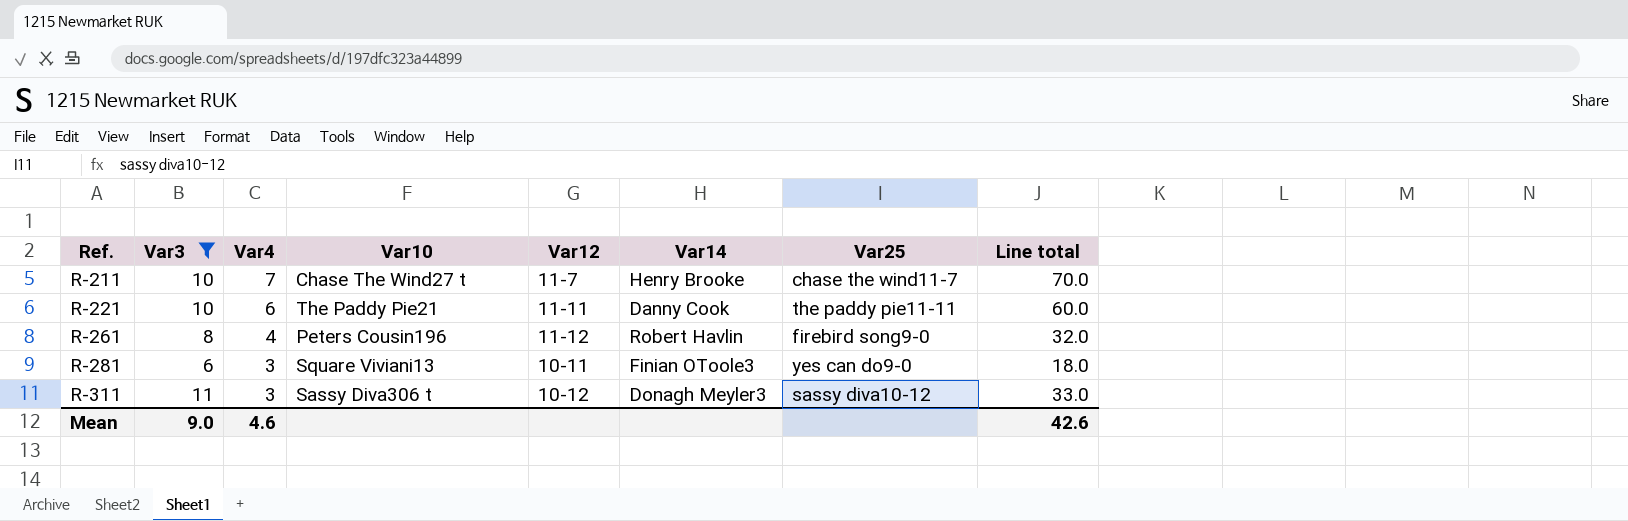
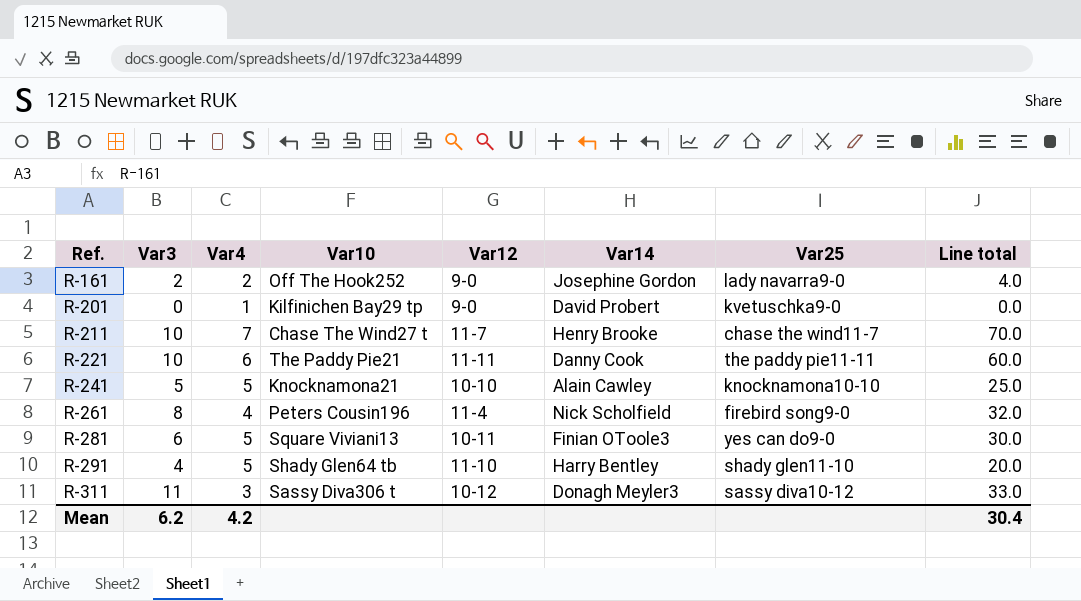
filter: Var3 >= 6 -> none
R-261 | Var12: 11-12 -> 11-4
R-261 | Var14: Robert Havlin -> Nick Scholfield
R-281 | Var4: 3 -> 5
R-281 | Line total: 18.0 -> 30.0
Mean | Var3: 9.0 -> 6.2
Mean | Var4: 4.6 -> 4.2
Mean | Line total: 42.6 -> 30.4

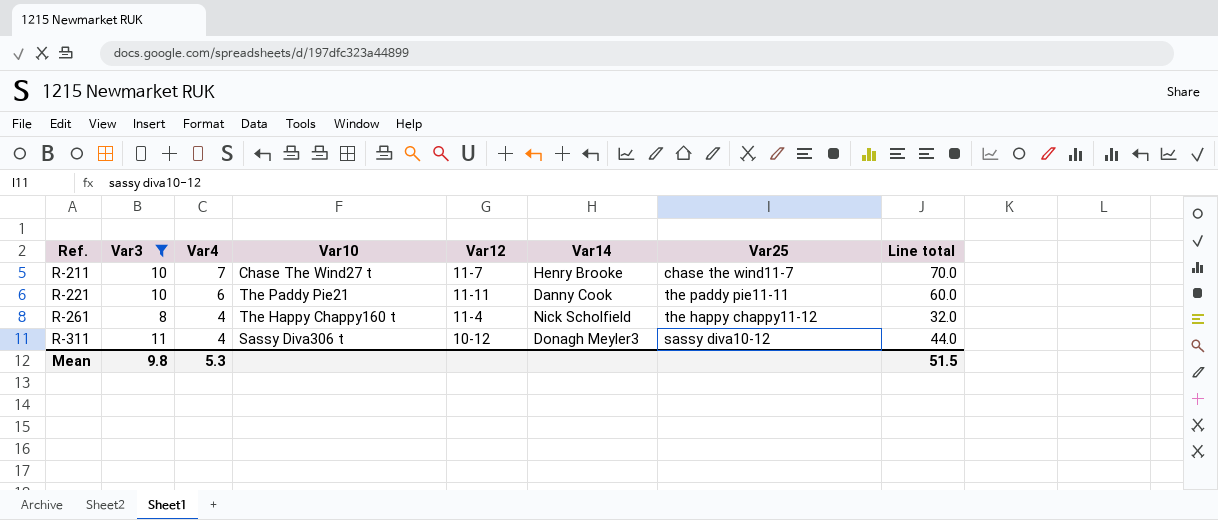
filter: none -> Var3 >= 8
R-261 | Var10: Peters Cousin196 -> The Happy Chappy160 t
R-261 | Var25: firebird song9-0 -> the happy chappy11-12
R-311 | Var4: 3 -> 4
R-311 | Line total: 33.0 -> 44.0
Mean | Var3: 6.2 -> 9.8
Mean | Var4: 4.2 -> 5.3
Mean | Line total: 30.4 -> 51.5

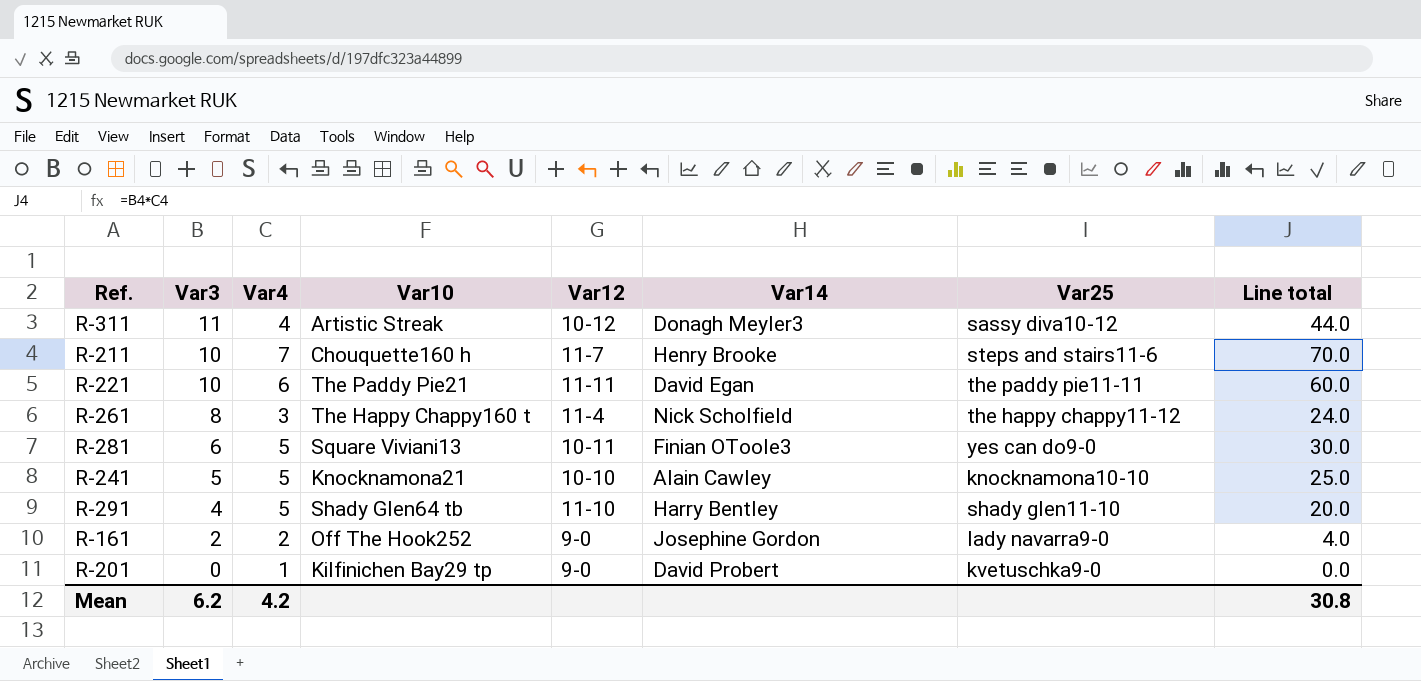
filter: Var3 >= 8 -> none
row order: Ref. ascending -> Var3 descending
R-311 | Var10: Sassy Diva306 t -> Artistic Streak
R-211 | Var10: Chase The Wind27 t -> Chouquette160 h
R-211 | Var25: chase the wind11-7 -> steps and stairs11-6
R-221 | Var14: Danny Cook -> David Egan
R-261 | Var4: 4 -> 3
R-261 | Line total: 32.0 -> 24.0
Mean | Var3: 9.8 -> 6.2
Mean | Var4: 5.3 -> 4.2
Mean | Line total: 51.5 -> 30.8

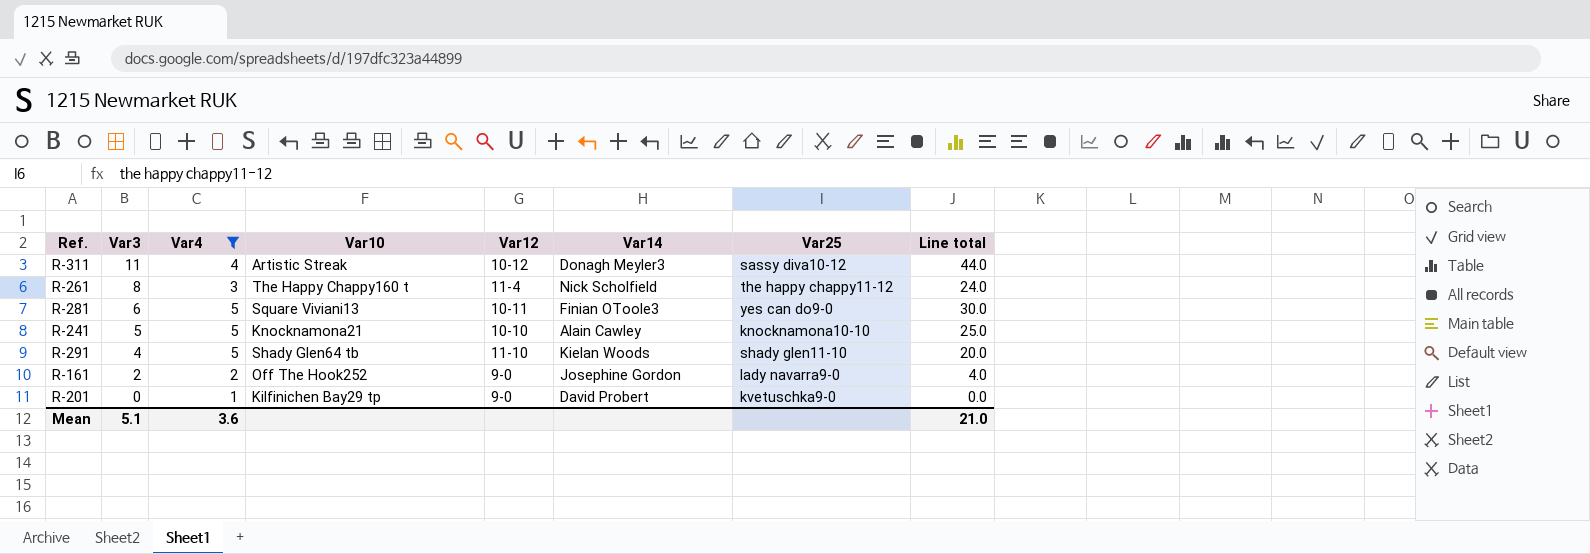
filter: none -> Var4 <= 5
R-291 | Var14: Harry Bentley -> Kielan Woods
Mean | Var3: 6.2 -> 5.1
Mean | Var4: 4.2 -> 3.6
Mean | Line total: 30.8 -> 21.0

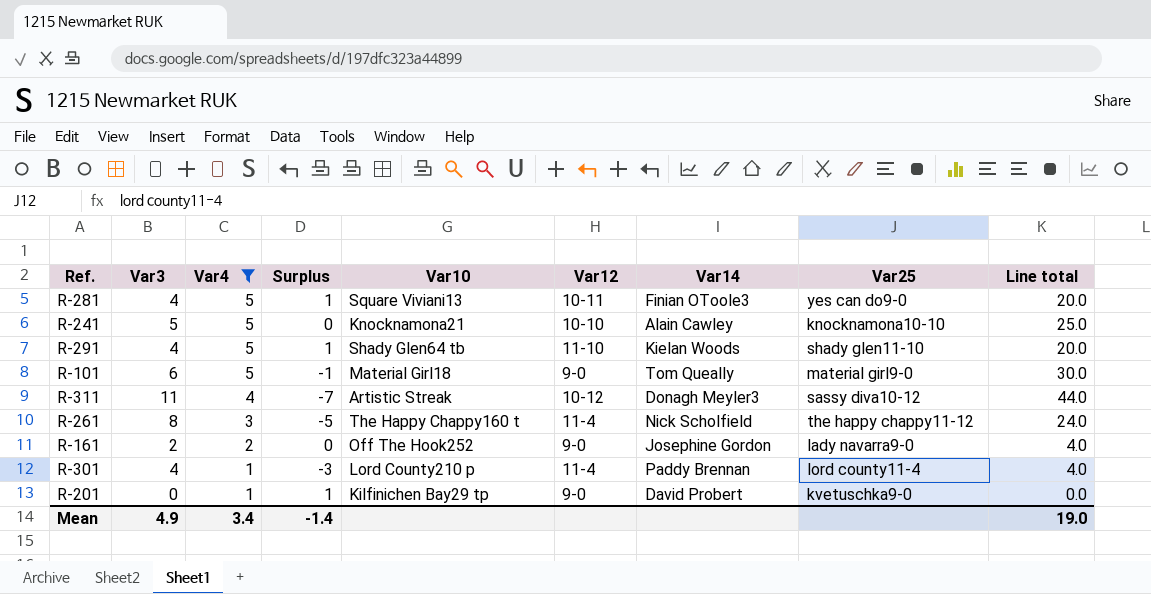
row order: Var3 descending -> Var4 descending
column Surplus | formula: none -> [Var4] - [Var3]
R-281 | Var3: 6 -> 4
R-281 | Line total: 30.0 -> 20.0
row R-101: none -> 6 | 5 | -1 | Material Girl18 | 9-0 | Tom Queally | material girl9-0 | 30.0
row R-301: none -> 4 | 1 | -3 | Lord County210 p | 11-4 | Paddy Brennan | lord county11-4 | 4.0
Mean | Var3: 5.1 -> 4.9
Mean | Var4: 3.6 -> 3.4
Mean | Line total: 21.0 -> 19.0

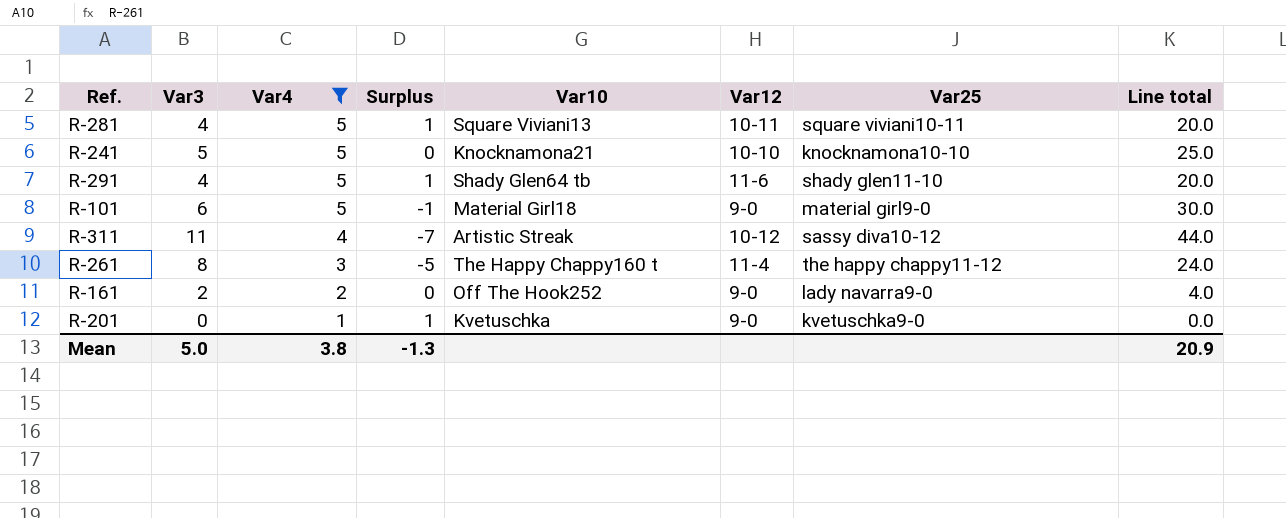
column Var14 | position: 7 -> none
row R-301: 4 | 1 | -3 | Lord County210 p | 11-4 | Paddy Brennan | lord county11-4 | 4.0 -> none
R-281 | Var25: yes can do9-0 -> square viviani10-11
R-291 | Var12: 11-10 -> 11-6
R-201 | Var10: Kilfinichen Bay29 tp -> Kvetuschka
Mean | Var3: 4.9 -> 5.0
Mean | Var4: 3.4 -> 3.8
Mean | Surplus: -1.4 -> -1.3
Mean | Line total: 19.0 -> 20.9

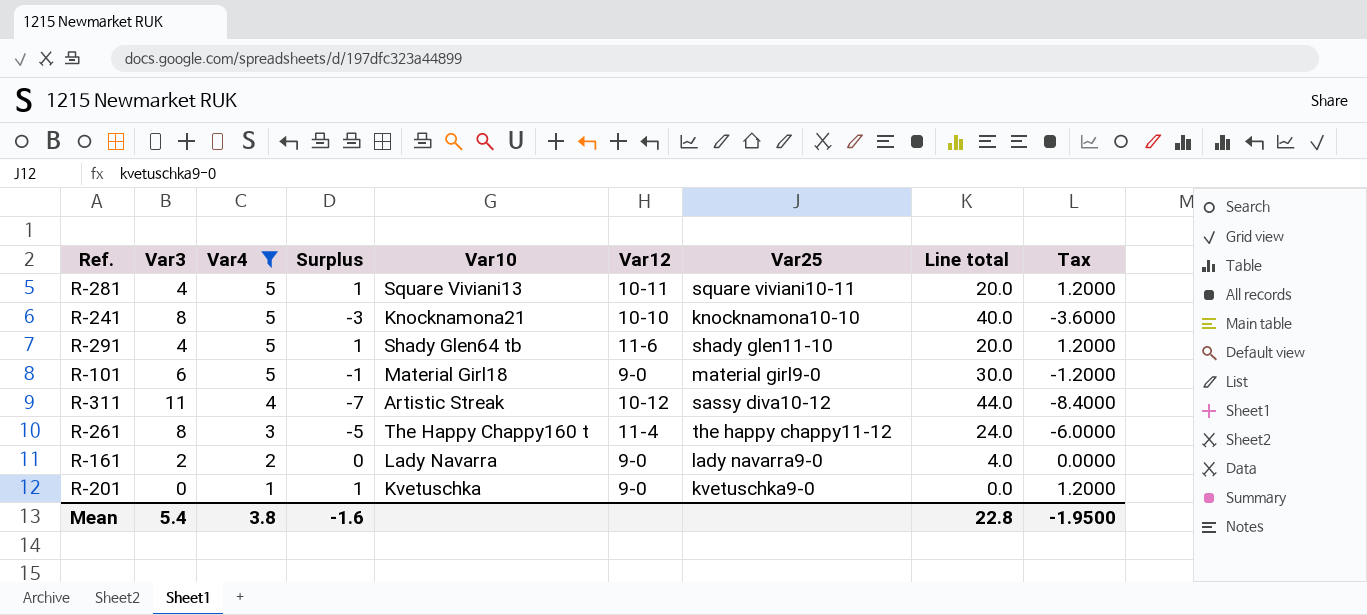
column Tax | formula: none -> [Surplus] * 1.2
R-241 | Var3: 5 -> 8
R-241 | Surplus: 0 -> -3
R-241 | Line total: 25.0 -> 40.0
R-161 | Var10: Off The Hook252 -> Lady Navarra
Mean | Var3: 5.0 -> 5.4
Mean | Surplus: -1.3 -> -1.6
Mean | Line total: 20.9 -> 22.8

